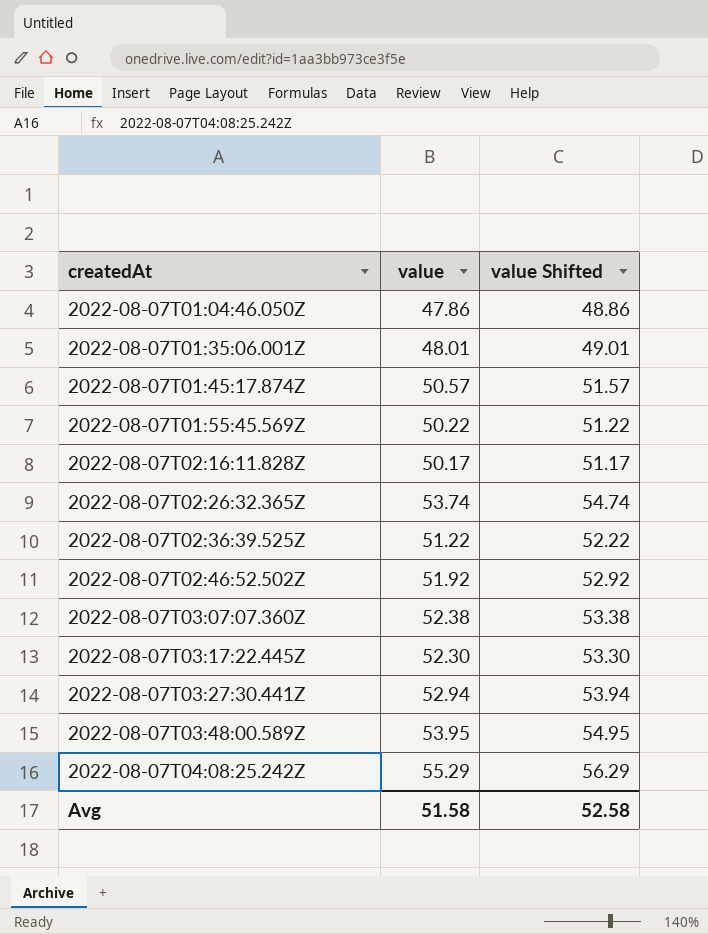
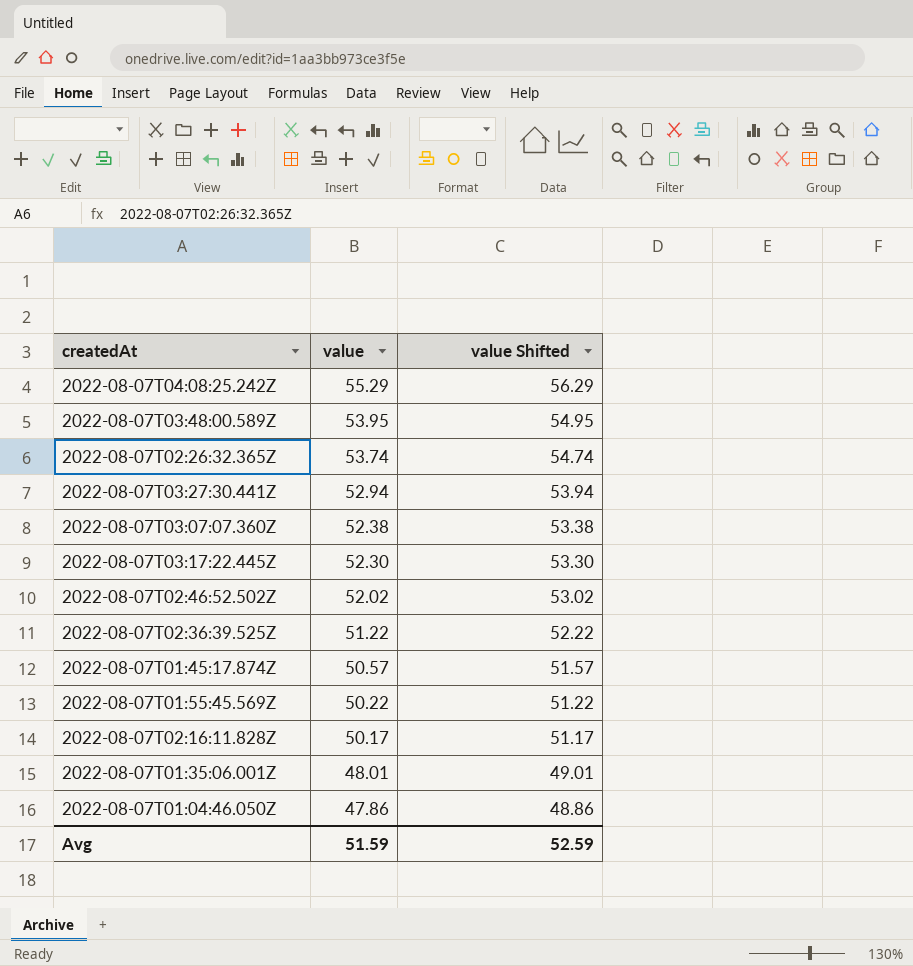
row order: createdAt ascending -> value descending
2022-08-07T02:46:52.502Z | value: 51.92 -> 52.02
2022-08-07T02:46:52.502Z | value Shifted: 52.92 -> 53.02
Avg | value: 51.58 -> 51.59
Avg | value Shifted: 52.58 -> 52.59

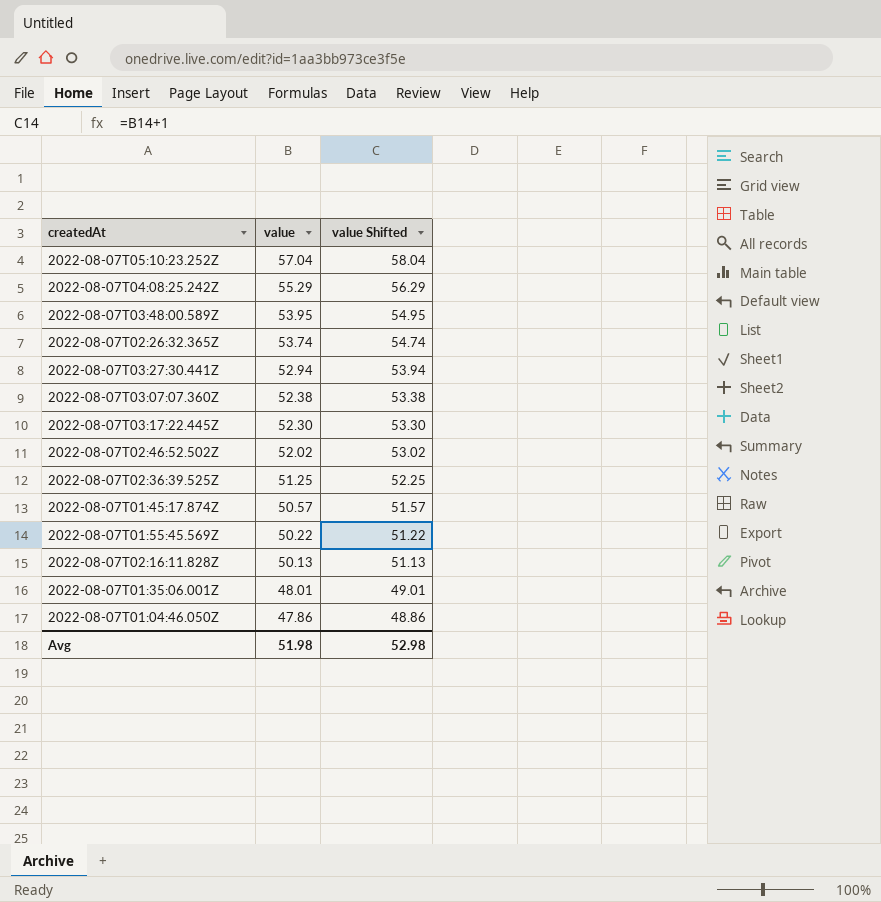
row 2022-08-07T05:10:23.252Z: none -> 57.04 | 58.04
2022-08-07T02:36:39.525Z | value: 51.22 -> 51.25
2022-08-07T02:36:39.525Z | value Shifted: 52.22 -> 52.25
2022-08-07T02:16:11.828Z | value: 50.17 -> 50.13
2022-08-07T02:16:11.828Z | value Shifted: 51.17 -> 51.13
Avg | value: 51.59 -> 51.98
Avg | value Shifted: 52.59 -> 52.98

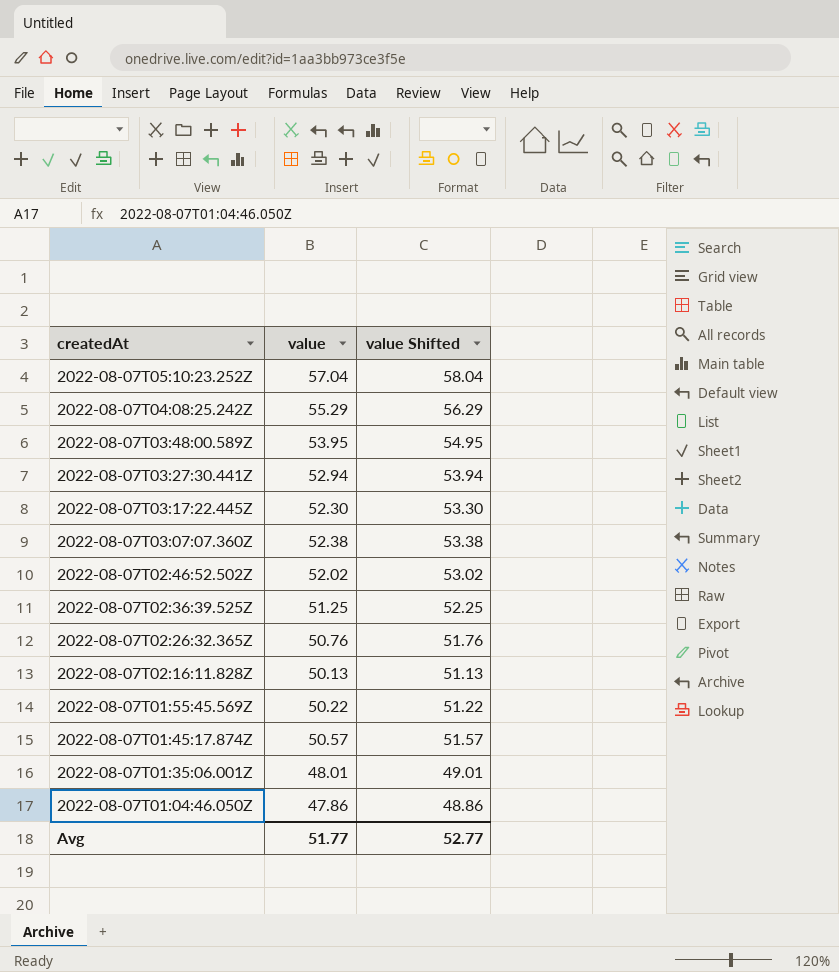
row order: value descending -> createdAt descending
2022-08-07T02:26:32.365Z | value: 53.74 -> 50.76
2022-08-07T02:26:32.365Z | value Shifted: 54.74 -> 51.76
Avg | value: 51.98 -> 51.77
Avg | value Shifted: 52.98 -> 52.77

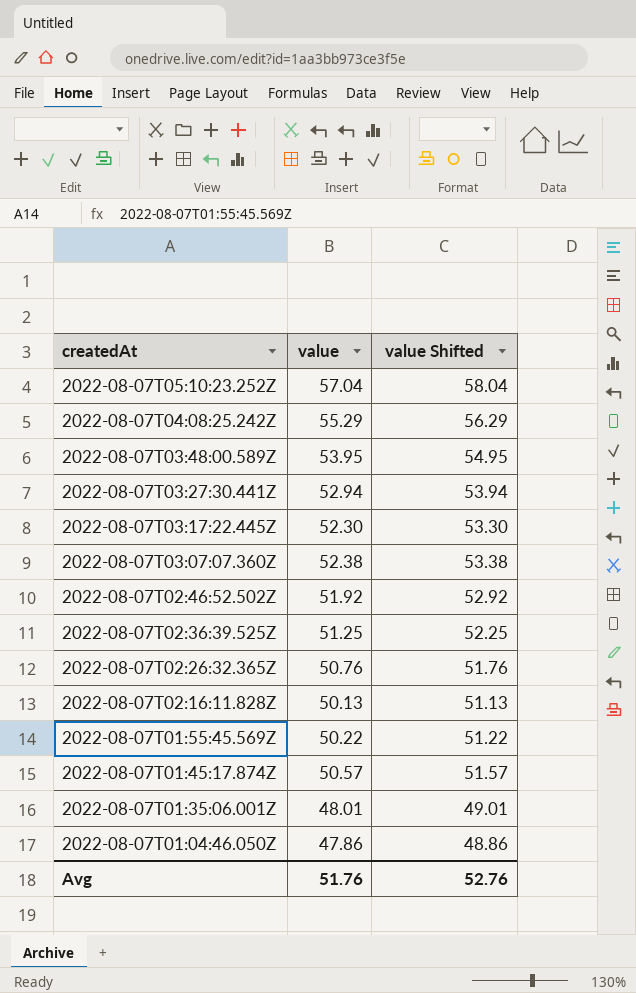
2022-08-07T02:46:52.502Z | value: 52.02 -> 51.92
2022-08-07T02:46:52.502Z | value Shifted: 53.02 -> 52.92
Avg | value: 51.77 -> 51.76
Avg | value Shifted: 52.77 -> 52.76

